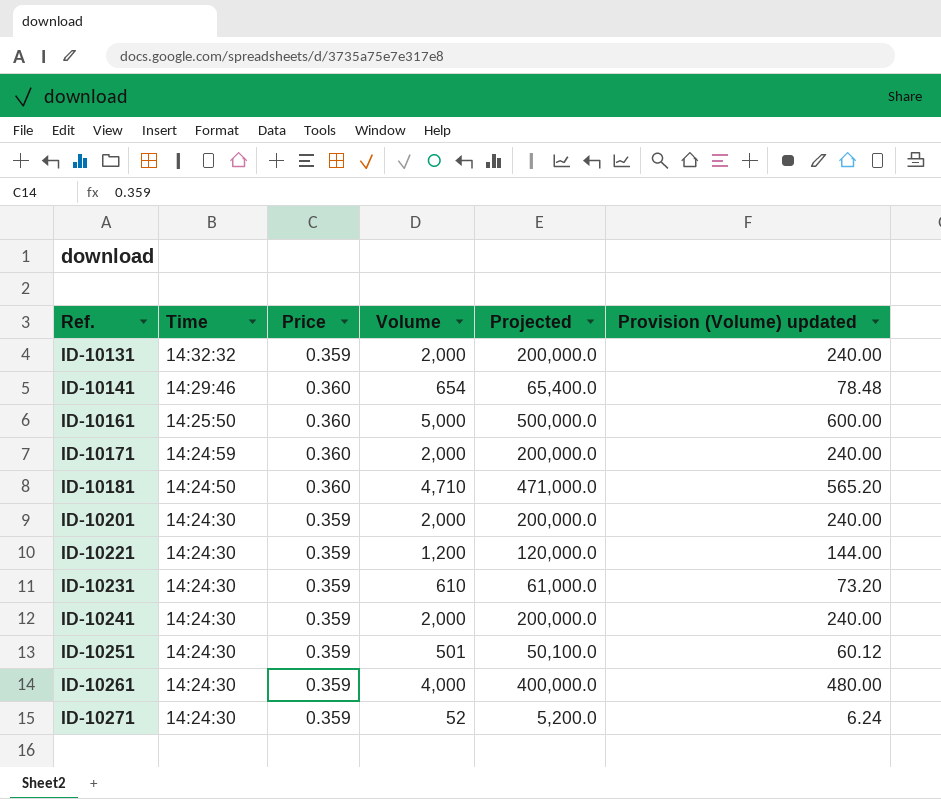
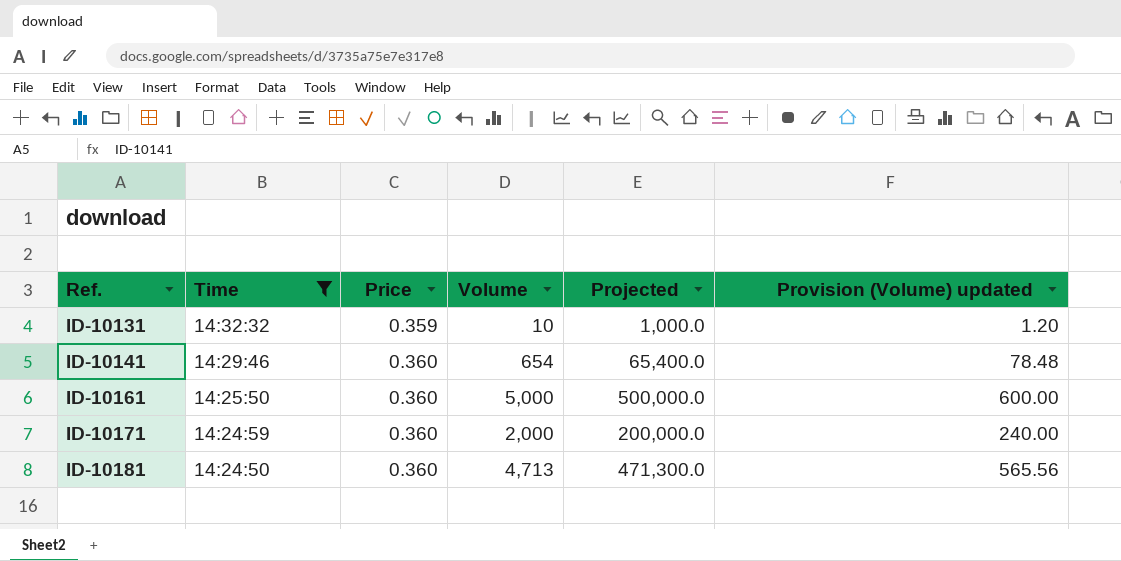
filter: none -> Time != 14:24:30
ID-10131 | Volume: 2,000 -> 10
ID-10131 | Projected: 200,000.0 -> 1,000.0
ID-10131 | Provision (Volume) updated: 240.00 -> 1.20
ID-10181 | Volume: 4,710 -> 4,713
ID-10181 | Projected: 471,000.0 -> 471,300.0
ID-10181 | Provision (Volume) updated: 565.20 -> 565.56

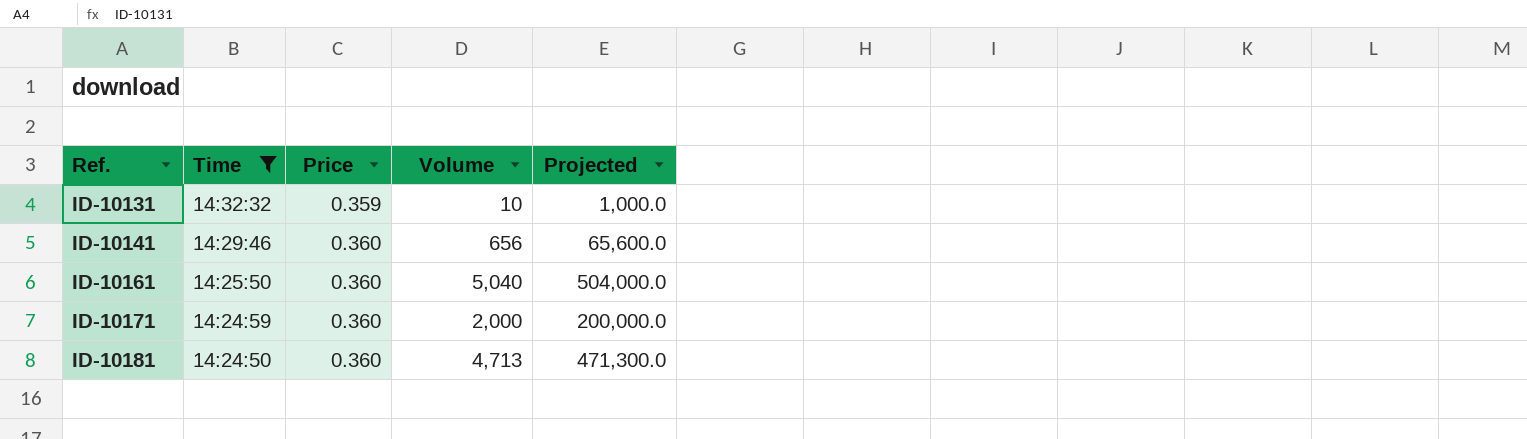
column Provision (Volume) updated | formula: [Volume] * 0.12 -> none
ID-10141 | Volume: 654 -> 656
ID-10141 | Projected: 65,400.0 -> 65,600.0
ID-10161 | Volume: 5,000 -> 5,040
ID-10161 | Projected: 500,000.0 -> 504,000.0

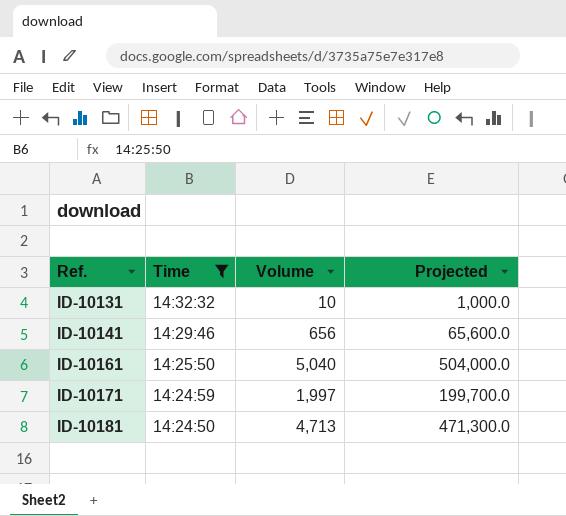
column Price | position: 3 -> none
ID-10171 | Volume: 2,000 -> 1,997
ID-10171 | Projected: 200,000.0 -> 199,700.0

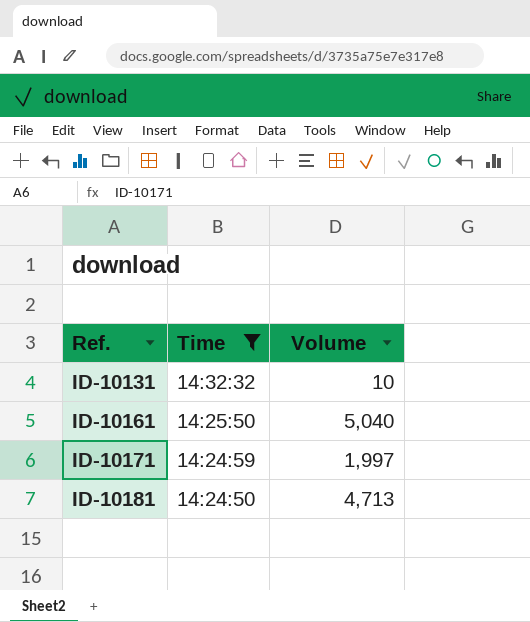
column Projected | formula: [Volume] * 100 -> none
row ID-10141: 14:29:46 | 656 | 65,600.0 -> none

